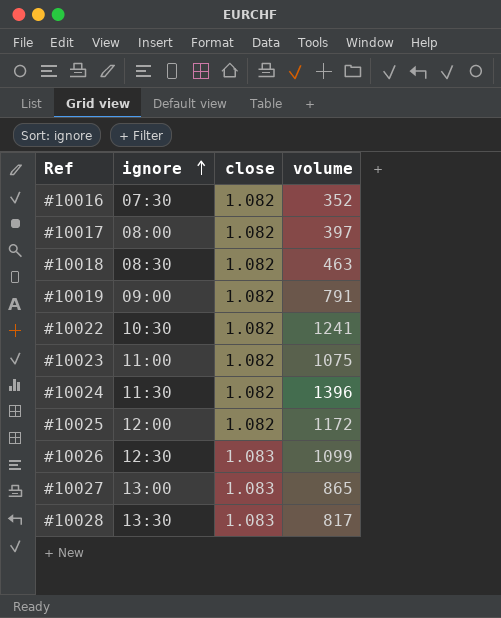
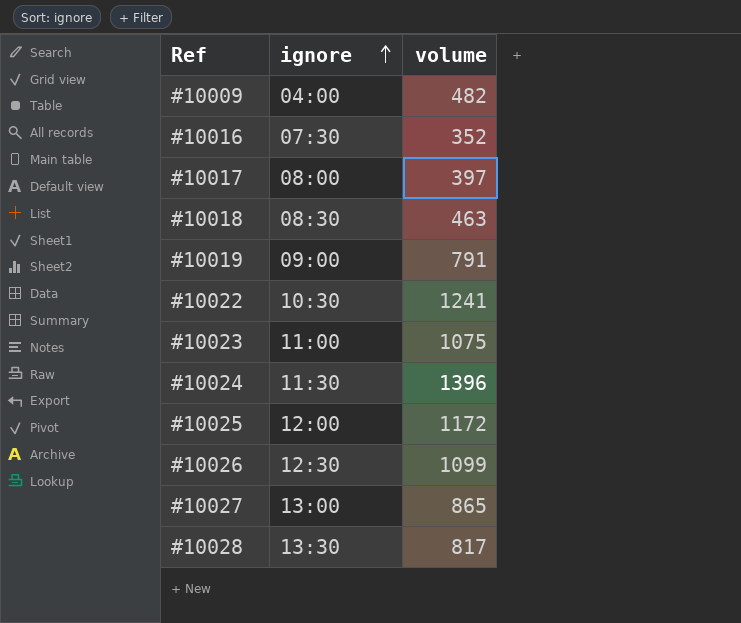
column close | position: 3 -> none
row #10009: none -> 04:00 | 482

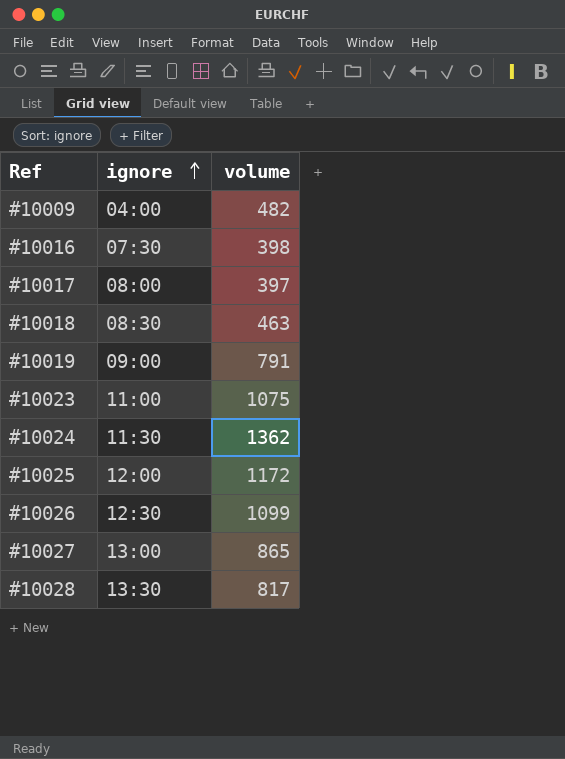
row #10022: 10:30 | 1241 -> none
#10016 | volume: 352 -> 398
#10024 | volume: 1396 -> 1362

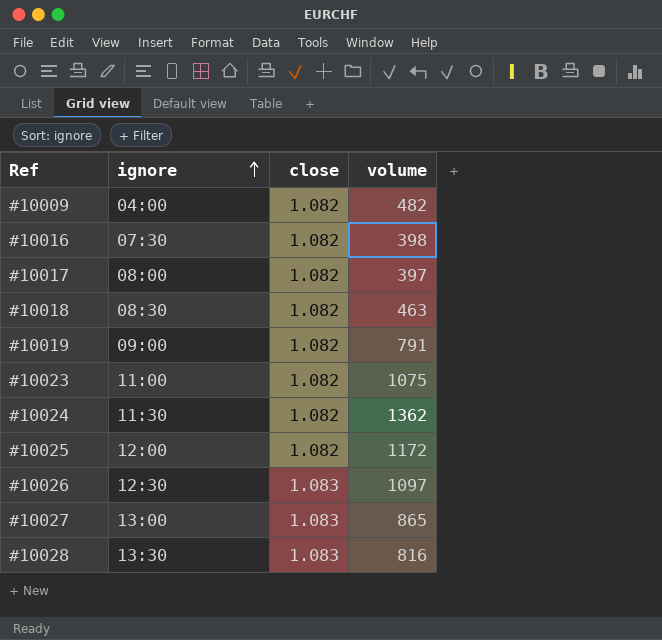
column close | position: none -> 3
#10026 | volume: 1099 -> 1097
#10028 | volume: 817 -> 816

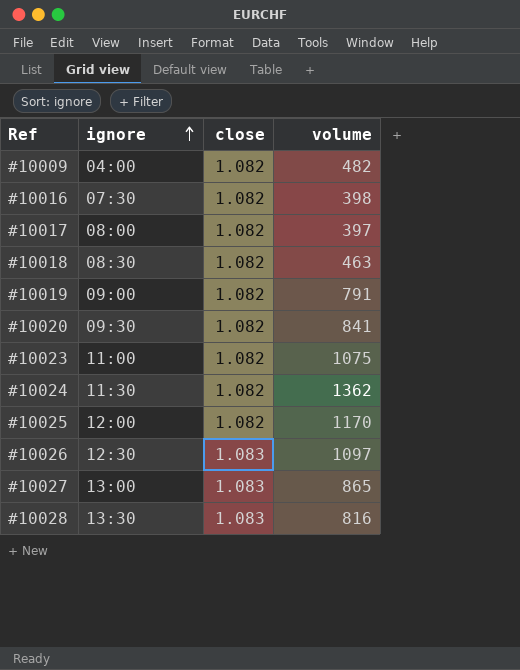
row #10020: none -> 09:30 | 1.082 | 841
#10025 | volume: 1172 -> 1170

